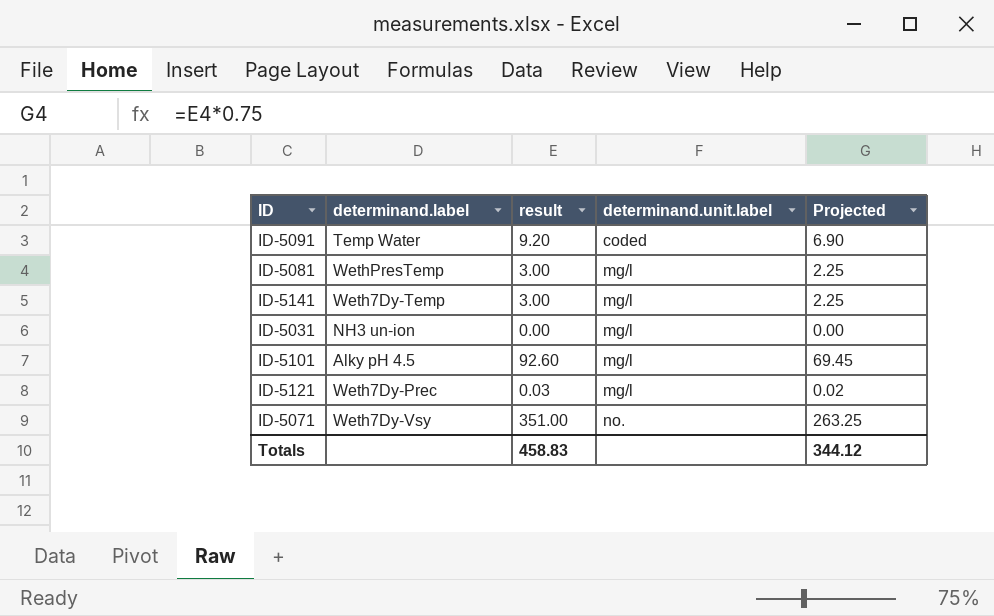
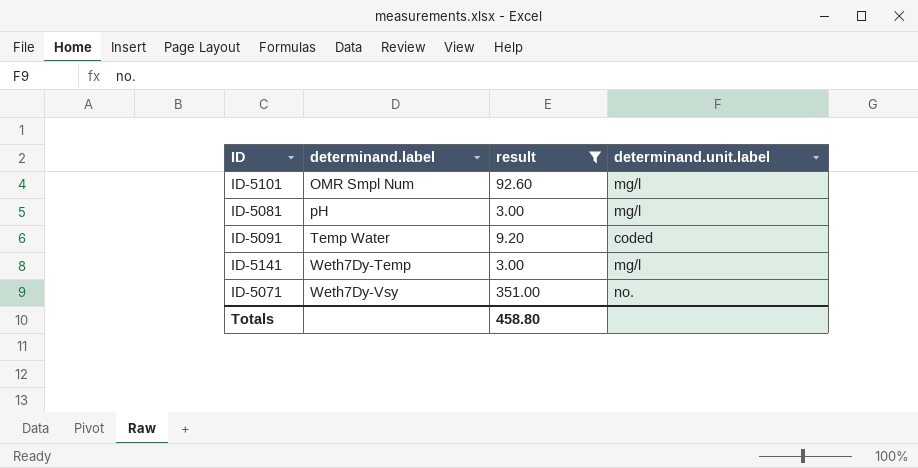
filter: none -> result >= 3.00
row order: determinand.unit.label ascending -> determinand.label ascending
column Projected | formula: [result] * 0.75 -> none
ID-5101 | determinand.label: Alky pH 4.5 -> OMR Smpl Num
ID-5081 | determinand.label: WethPresTemp -> pH
Totals | result: 458.83 -> 458.80

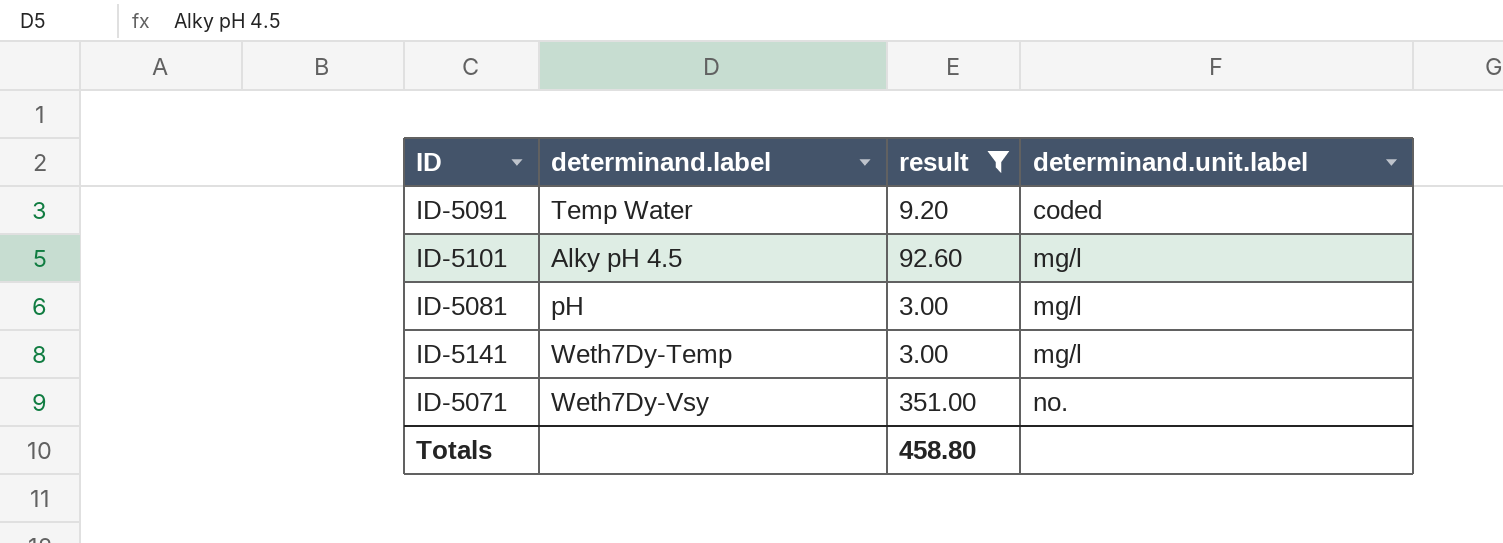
row order: determinand.label ascending -> determinand.unit.label ascending
ID-5101 | determinand.label: OMR Smpl Num -> Alky pH 4.5

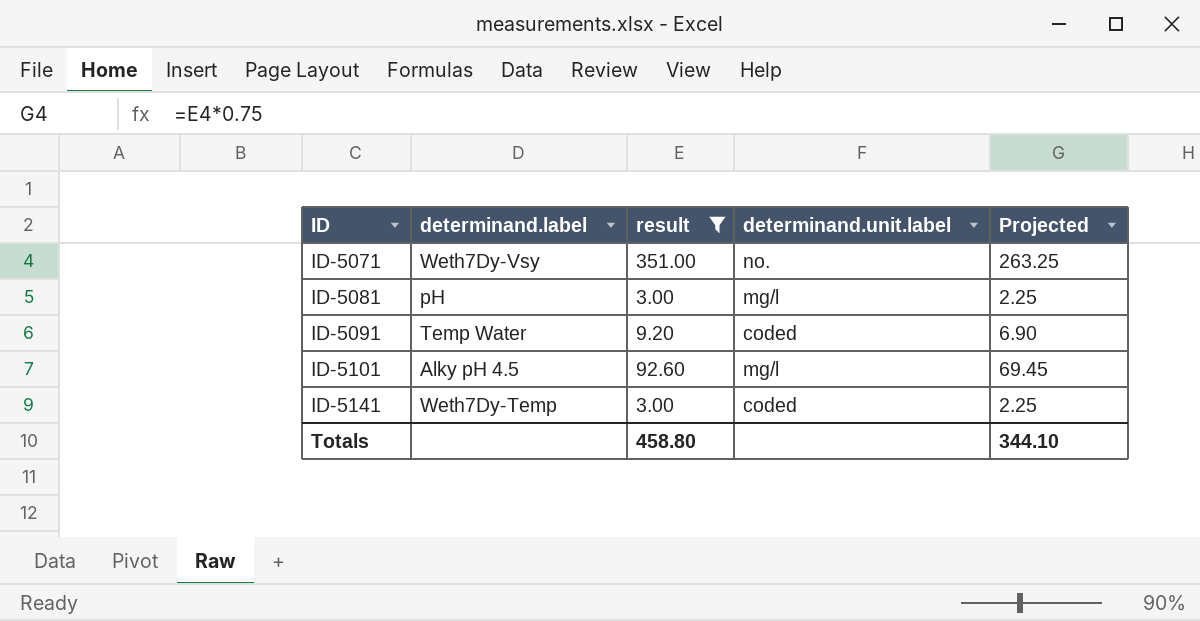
row order: determinand.unit.label ascending -> ID ascending
column Projected | formula: none -> [result] * 0.75
ID-5141 | determinand.unit.label: mg/l -> coded

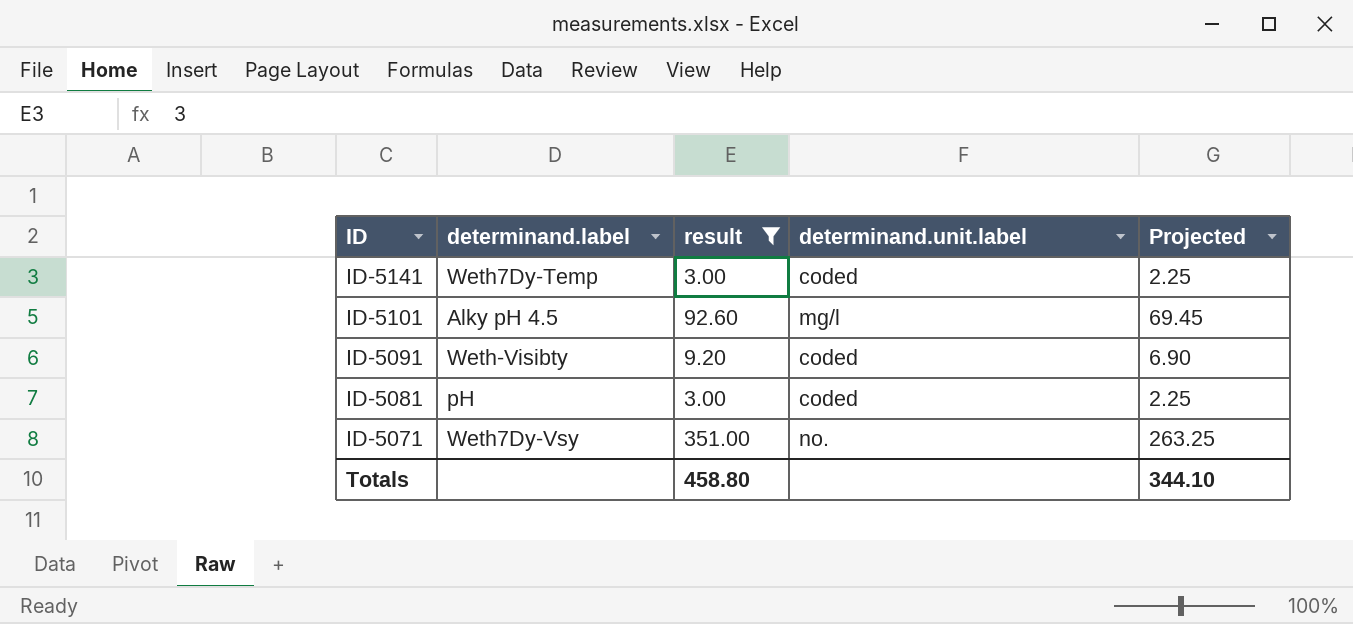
row order: ID ascending -> ID descending
ID-5091 | determinand.label: Temp Water -> Weth-Visibty
ID-5081 | determinand.unit.label: mg/l -> coded

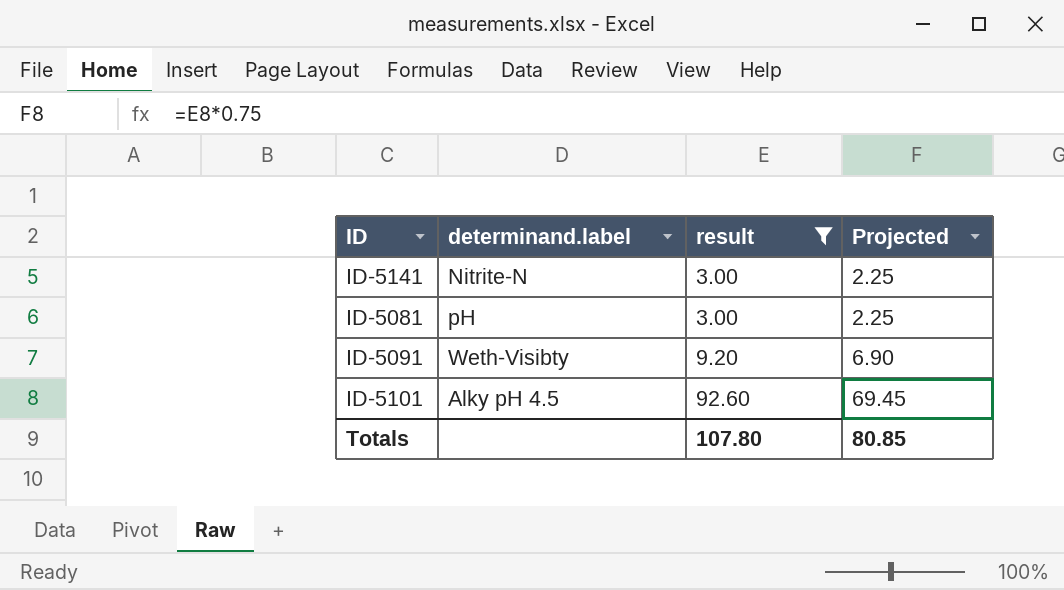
row order: ID descending -> result ascending
column determinand.unit.label | position: 4 -> none
row ID-5071: Weth7Dy-Vsy | 351.00 | no. | 263.25 -> none
ID-5141 | determinand.label: Weth7Dy-Temp -> Nitrite-N
Totals | result: 458.80 -> 107.80
Totals | Projected: 344.10 -> 80.85

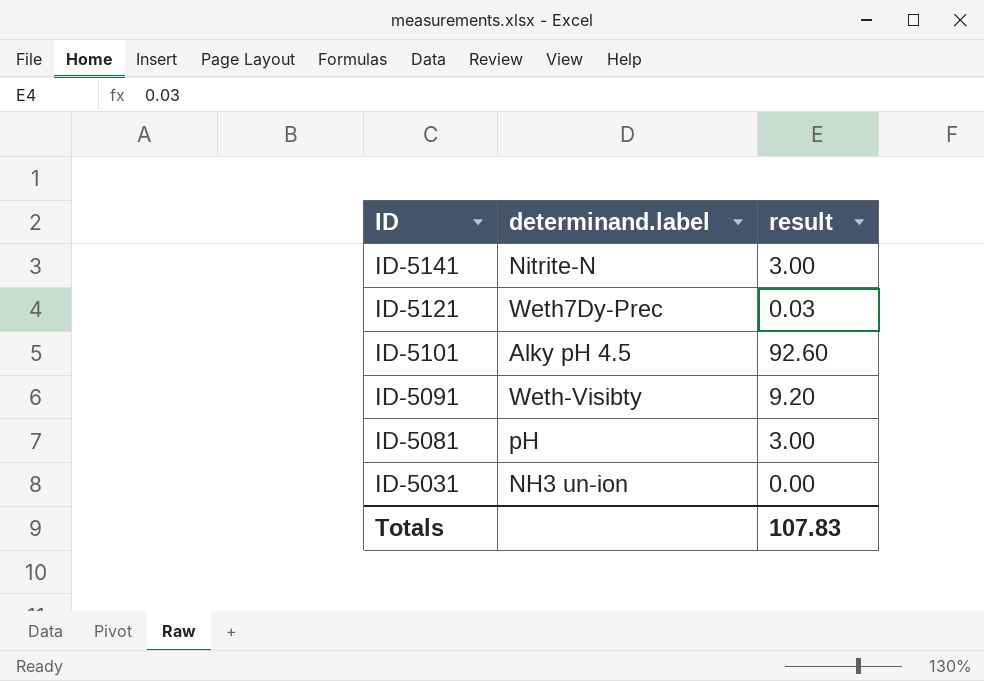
filter: result >= 3.00 -> none
row order: result ascending -> ID descending
column Projected | formula: [result] * 0.75 -> none
Totals | result: 107.80 -> 107.83

